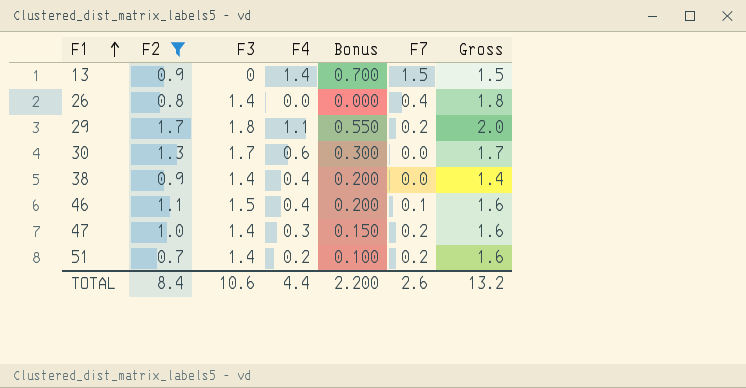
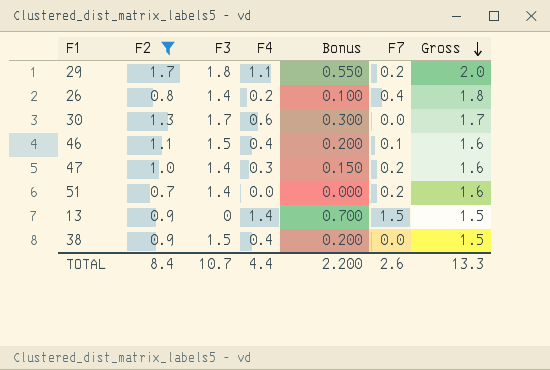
row order: F1 ascending -> Gross descending
26 | F4: 0.0 -> 0.2
26 | Bonus: 0.000 -> 0.100
51 | F4: 0.2 -> 0.0
51 | Bonus: 0.100 -> 0.000
38 | F3: 1.4 -> 1.5
38 | Gross: 1.4 -> 1.5
TOTAL | F3: 10.6 -> 10.7
TOTAL | Gross: 13.2 -> 13.3

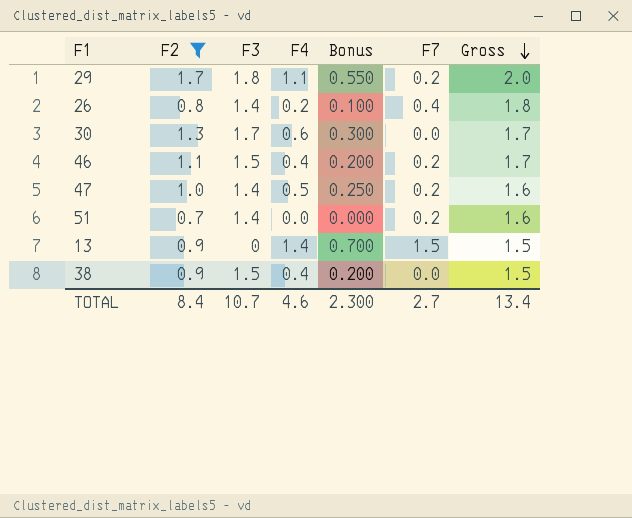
46 | F7: 0.1 -> 0.2
46 | Gross: 1.6 -> 1.7
47 | F4: 0.3 -> 0.5
47 | Bonus: 0.150 -> 0.250
TOTAL | F4: 4.4 -> 4.6
TOTAL | Bonus: 2.200 -> 2.300
TOTAL | F7: 2.6 -> 2.7
TOTAL | Gross: 13.3 -> 13.4

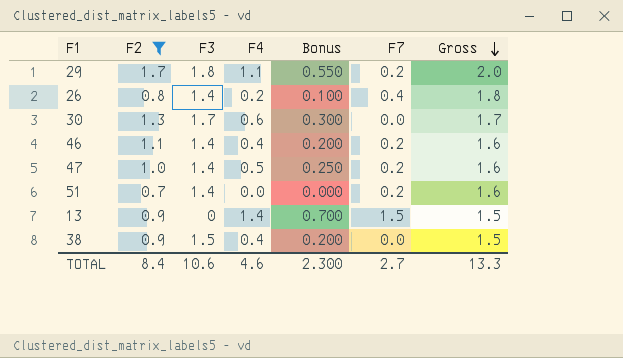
46 | F3: 1.5 -> 1.4
46 | Gross: 1.7 -> 1.6
TOTAL | F3: 10.7 -> 10.6
TOTAL | Gross: 13.4 -> 13.3

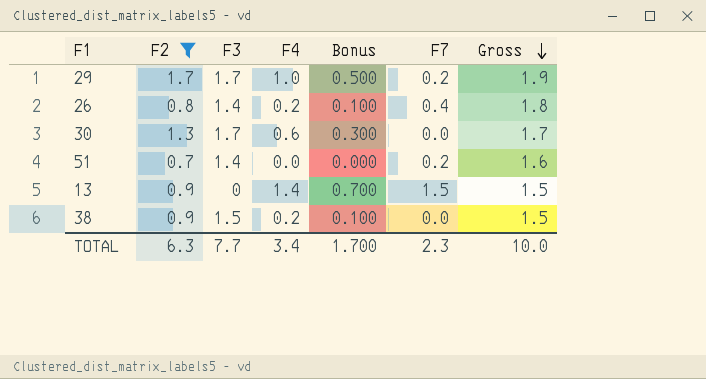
row 46: 1.1 | 1.4 | 0.4 | 0.200 | 0.2 | 1.6 -> none
row 47: 1.0 | 1.4 | 0.5 | 0.250 | 0.2 | 1.6 -> none
29 | F3: 1.8 -> 1.7
29 | F4: 1.1 -> 1.0
29 | Bonus: 0.550 -> 0.500
29 | Gross: 2.0 -> 1.9
38 | F4: 0.4 -> 0.2
38 | Bonus: 0.200 -> 0.100
TOTAL | F2: 8.4 -> 6.3
TOTAL | F3: 10.6 -> 7.7
TOTAL | F4: 4.6 -> 3.4
TOTAL | Bonus: 2.300 -> 1.700
TOTAL | F7: 2.7 -> 2.3
TOTAL | Gross: 13.3 -> 10.0

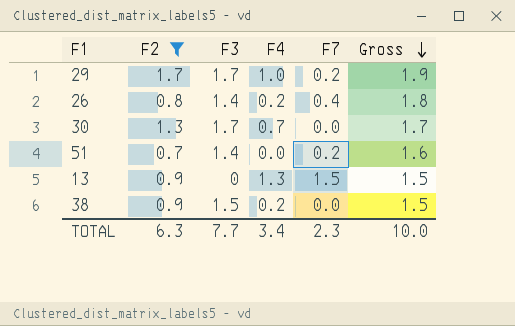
column Bonus | formula: [F4] * 0.5 -> none
30 | F4: 0.6 -> 0.7
13 | F4: 1.4 -> 1.3

